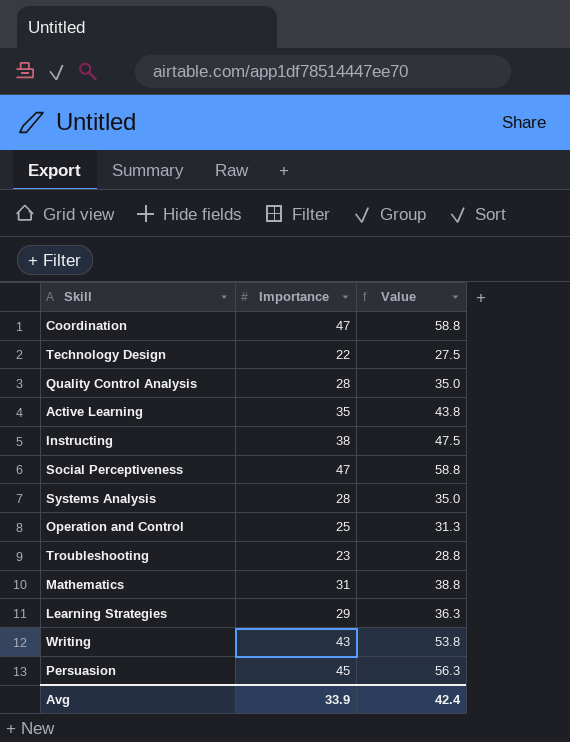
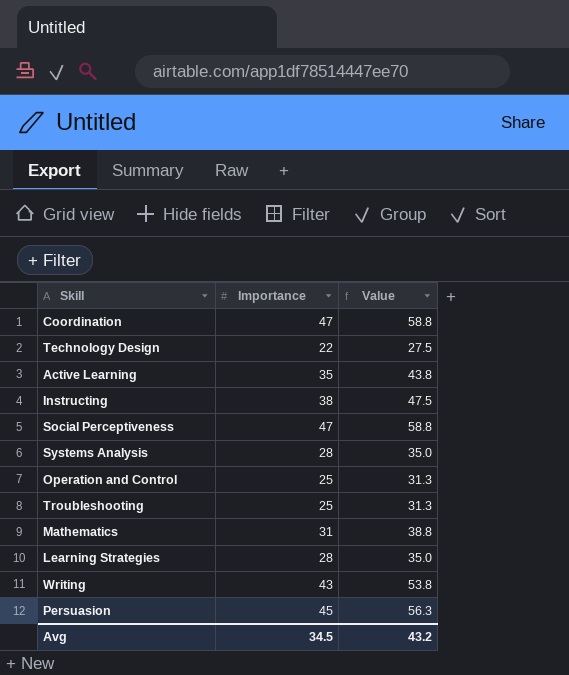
row Quality Control Analysis: 28 | 35.0 -> none
Troubleshooting | Importance: 23 -> 25
Troubleshooting | Value: 28.8 -> 31.3
Learning Strategies | Importance: 29 -> 28
Learning Strategies | Value: 36.3 -> 35.0
Avg | Importance: 33.9 -> 34.5
Avg | Value: 42.4 -> 43.2

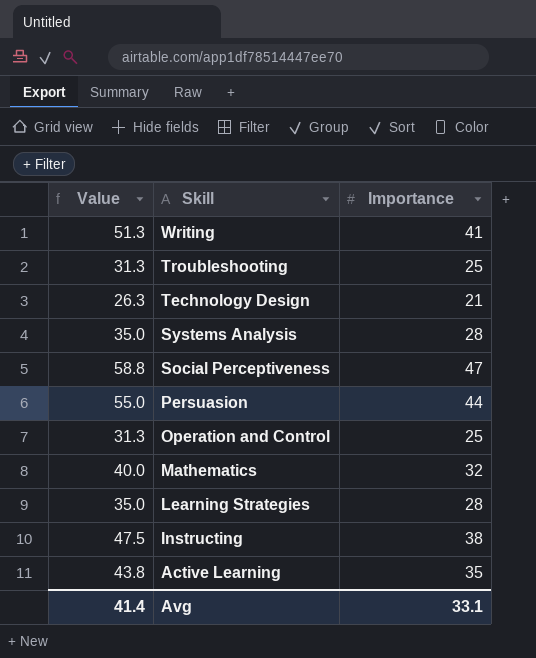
row order: none -> Skill descending
column Value | position: 3 -> 1
row Coordination: 47 | 58.8 -> none
Writing | Value: 53.8 -> 51.3
Writing | Importance: 43 -> 41
Technology Design | Value: 27.5 -> 26.3
Technology Design | Importance: 22 -> 21
Persuasion | Value: 56.3 -> 55.0
Persuasion | Importance: 45 -> 44
Mathematics | Value: 38.8 -> 40.0
Mathematics | Importance: 31 -> 32
Avg | Value: 43.2 -> 41.4
Avg | Importance: 34.5 -> 33.1

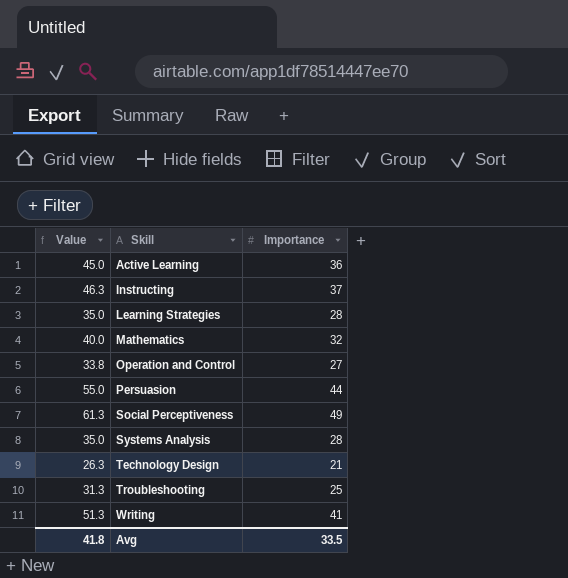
row order: Skill descending -> Skill ascending
Active Learning | Value: 43.8 -> 45.0
Active Learning | Importance: 35 -> 36
Instructing | Value: 47.5 -> 46.3
Instructing | Importance: 38 -> 37
Operation and Control | Value: 31.3 -> 33.8
Operation and Control | Importance: 25 -> 27
Social Perceptiveness | Value: 58.8 -> 61.3
Social Perceptiveness | Importance: 47 -> 49
Avg | Value: 41.4 -> 41.8
Avg | Importance: 33.1 -> 33.5

